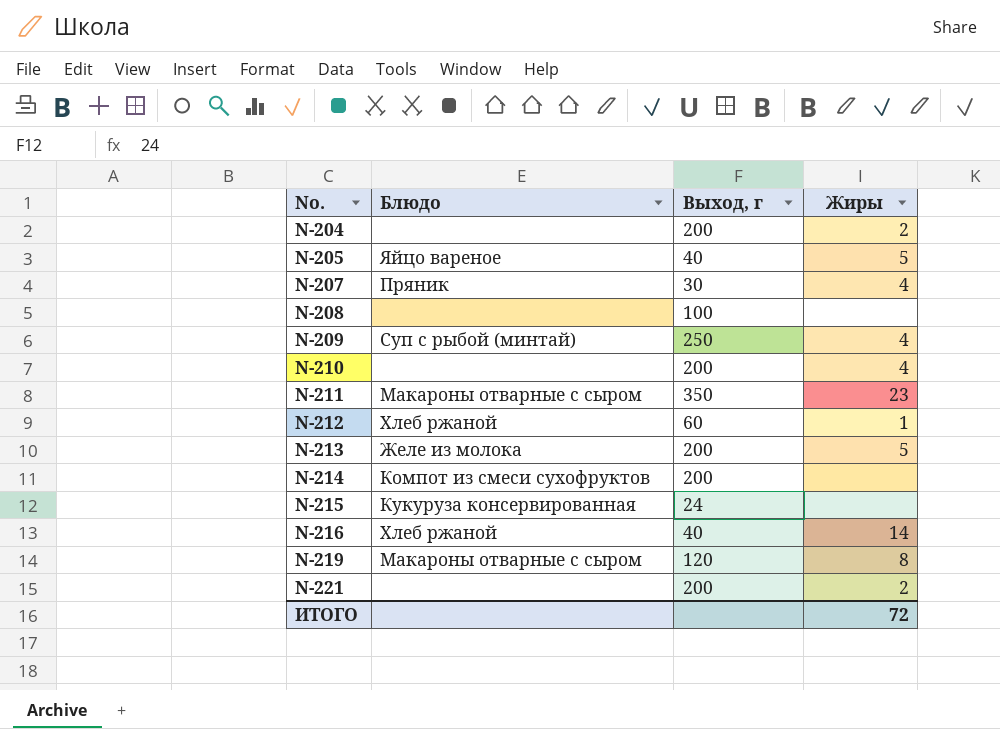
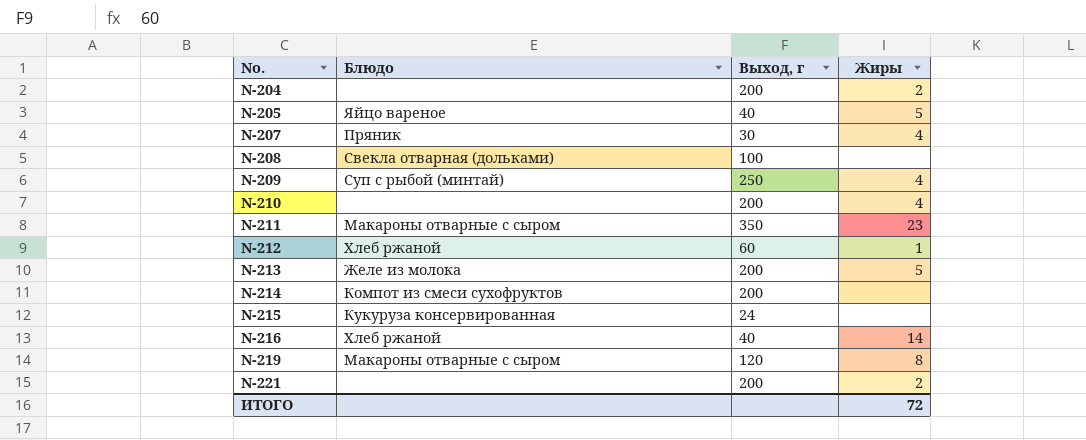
N-208 | Блюдо: none -> Свекла отварная (дольками)

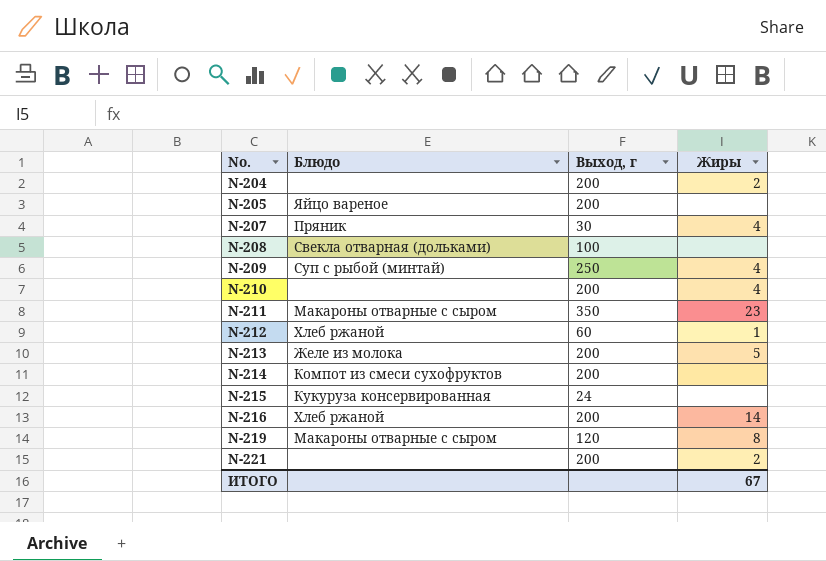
N-205 | Выход, г: 40 -> 200
N-205 | Жиры: 5 -> none
N-216 | Выход, г: 40 -> 200
ИТОГО | Жиры: 72 -> 67

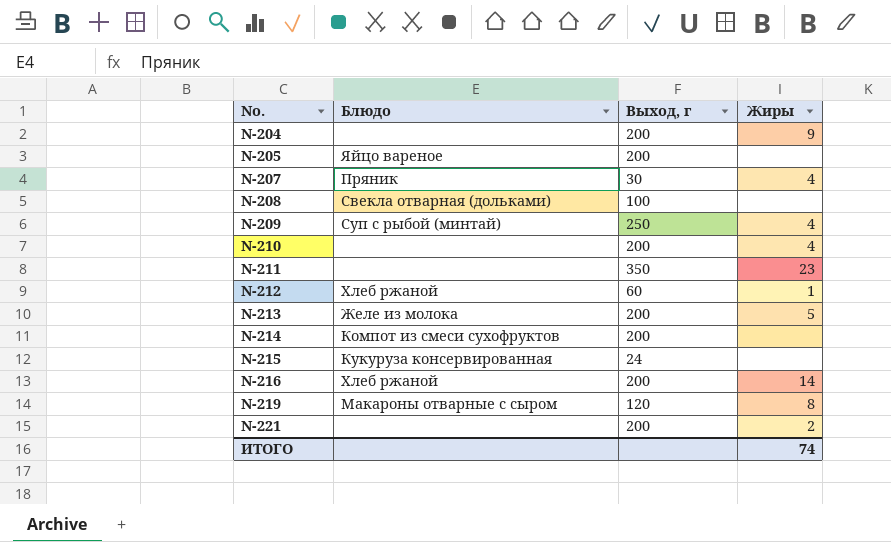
N-204 | Жиры: 2 -> 9
N-211 | Блюдо: Макароны отварные с сыром -> none
ИТОГО | Жиры: 67 -> 74

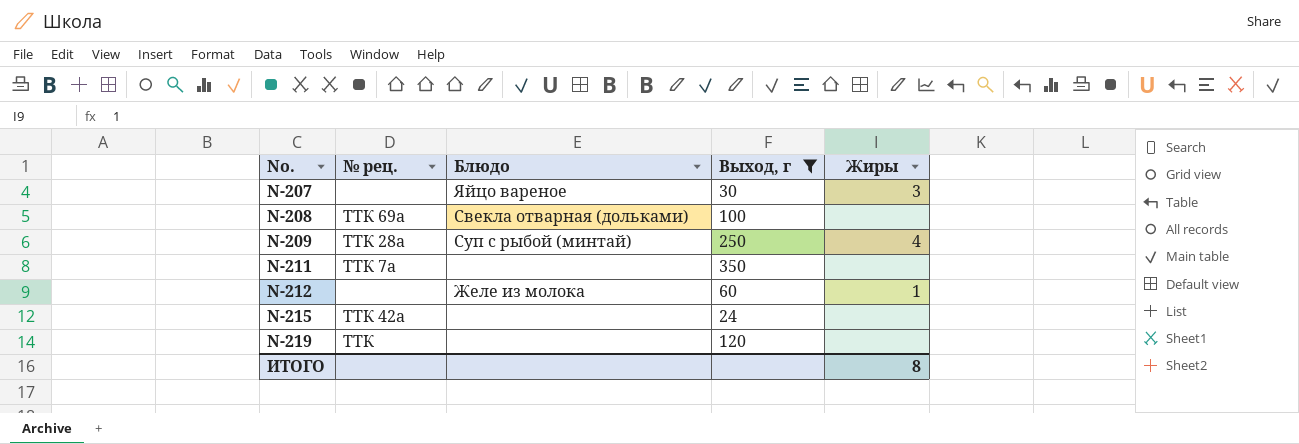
filter: none -> Выход, г != 200
column № рец. | position: none -> 2
N-207 | Блюдо: Пряник -> Яйцо вареное
N-207 | Жиры: 4 -> 3
N-211 | Жиры: 23 -> none
N-212 | Блюдо: Хлеб ржаной -> Желе из молока
N-215 | Блюдо: Кукуруза консервированная -> none
N-219 | Блюдо: Макароны отварные с сыром -> none
N-219 | Жиры: 8 -> none
ИТОГО | Жиры: 74 -> 8

